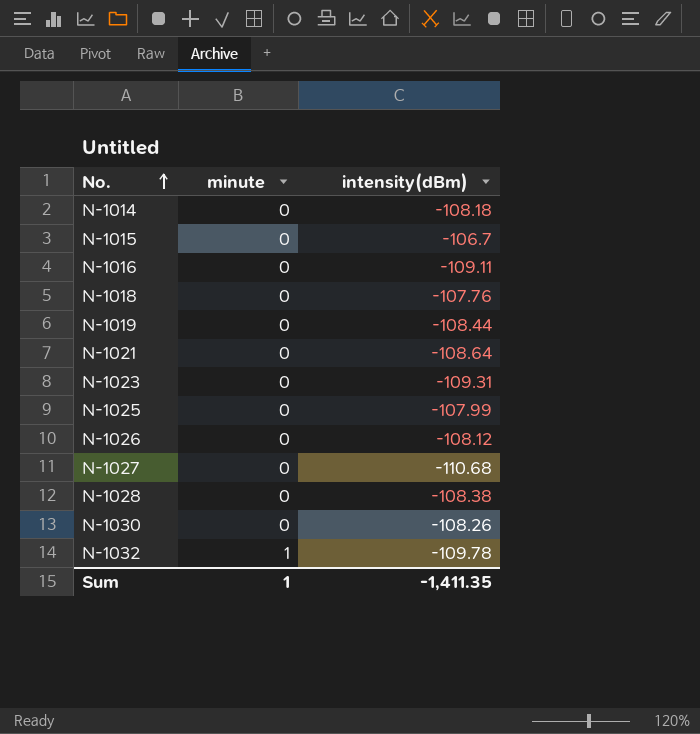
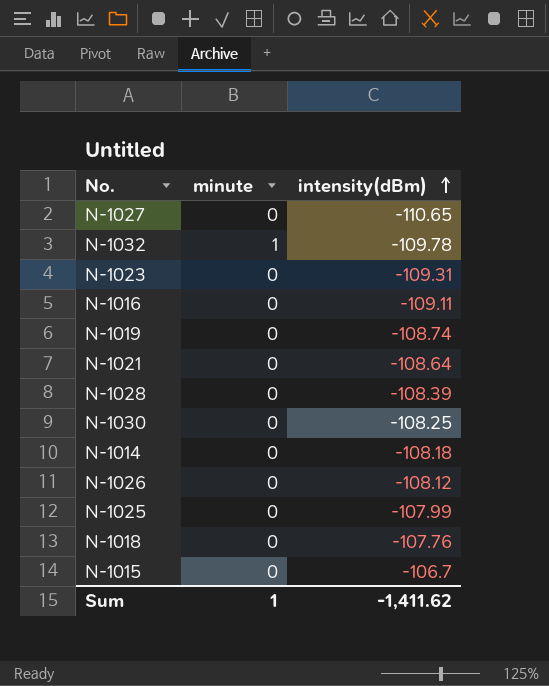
row order: No. ascending -> intensity(dBm) ascending
N-1027 | intensity(dBm): -110.68 -> -110.65
N-1019 | intensity(dBm): -108.44 -> -108.74
N-1028 | intensity(dBm): -108.38 -> -108.39
N-1030 | intensity(dBm): -108.26 -> -108.25
Sum | intensity(dBm): -1,411.35 -> -1,411.62

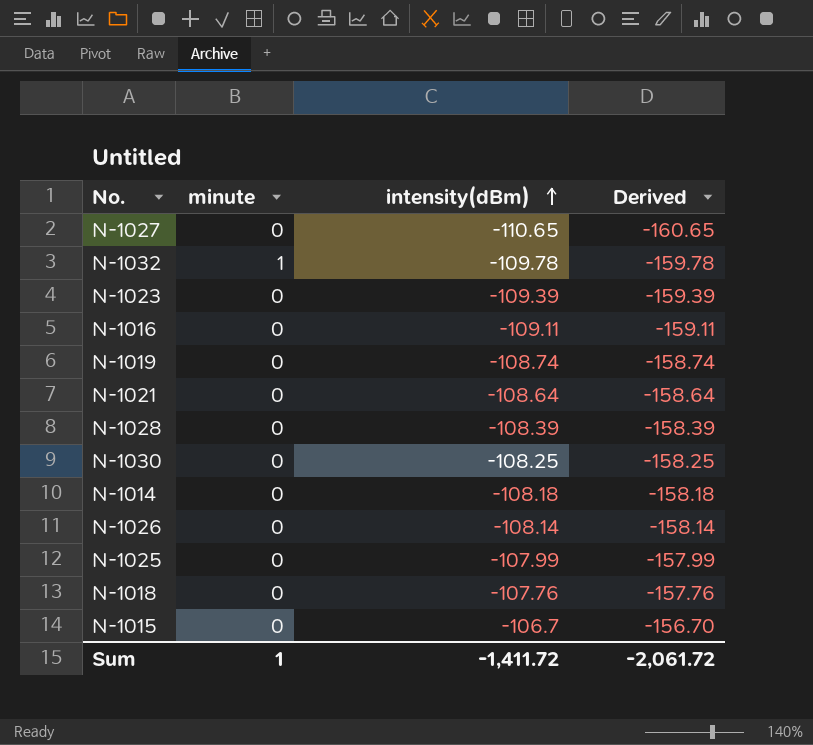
column Derived | formula: none -> [intensity(dBm)] - 50
N-1023 | intensity(dBm): -109.31 -> -109.39
N-1026 | intensity(dBm): -108.12 -> -108.14
Sum | intensity(dBm): -1,411.62 -> -1,411.72

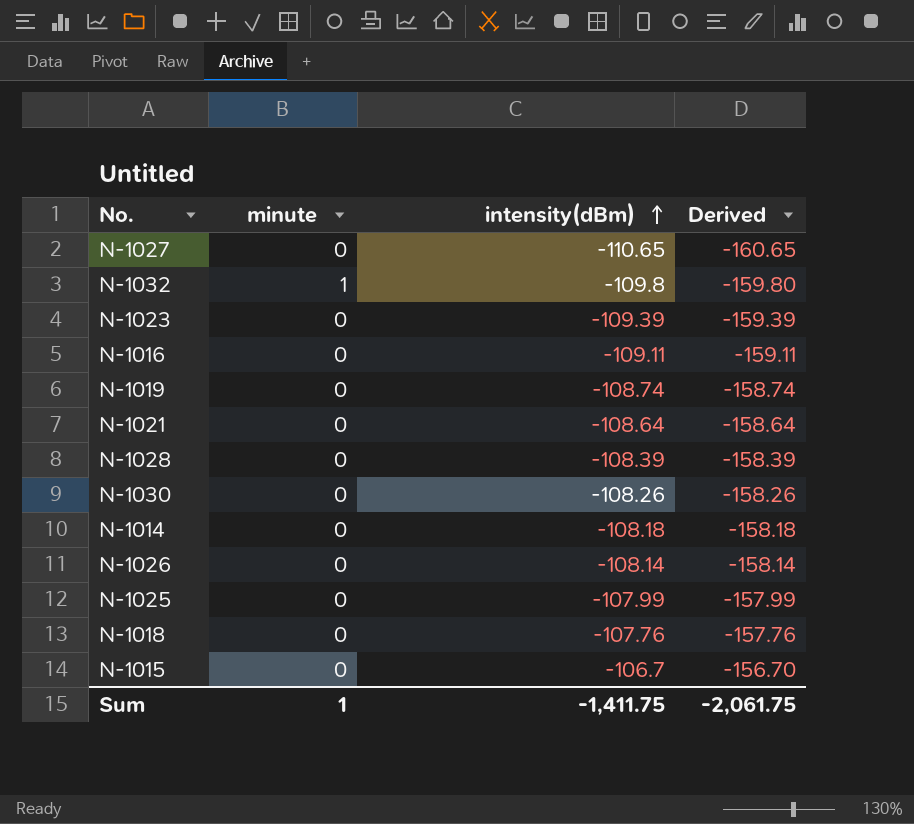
N-1032 | intensity(dBm): -109.78 -> -109.8
N-1032 | Derived: -159.78 -> -159.80
N-1030 | intensity(dBm): -108.25 -> -108.26
N-1030 | Derived: -158.25 -> -158.26
Sum | intensity(dBm): -1,411.72 -> -1,411.75
Sum | Derived: -2,061.72 -> -2,061.75

